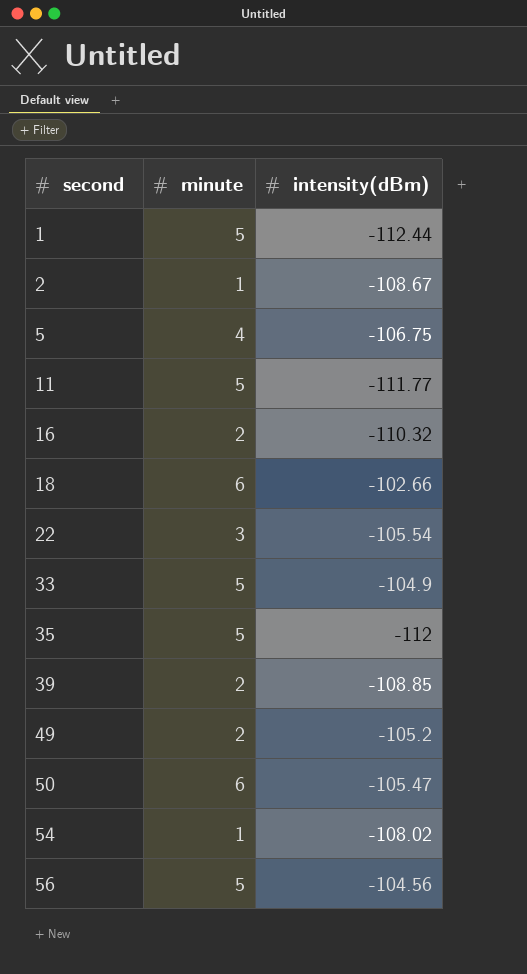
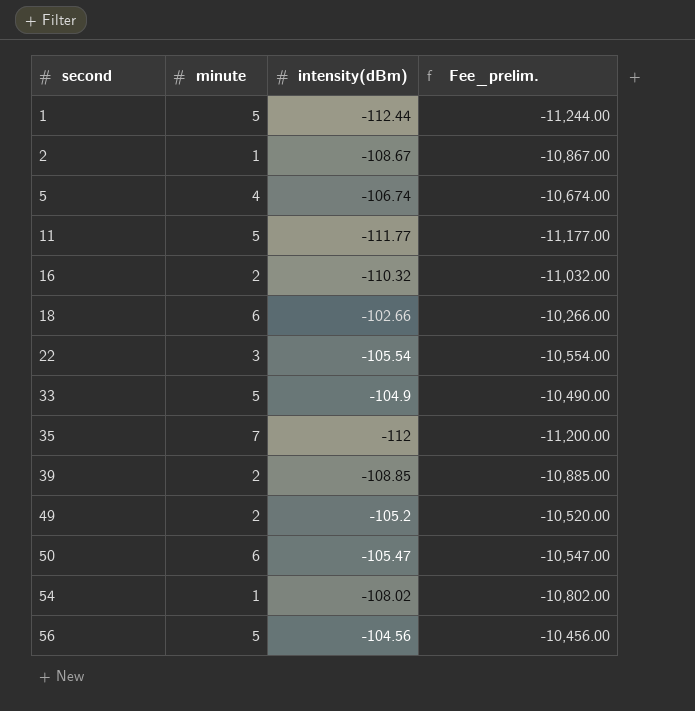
column Fee_prelim. | formula: none -> [intensity(dBm)] * 100
5 | intensity(dBm): -106.75 -> -106.74
35 | minute: 5 -> 7

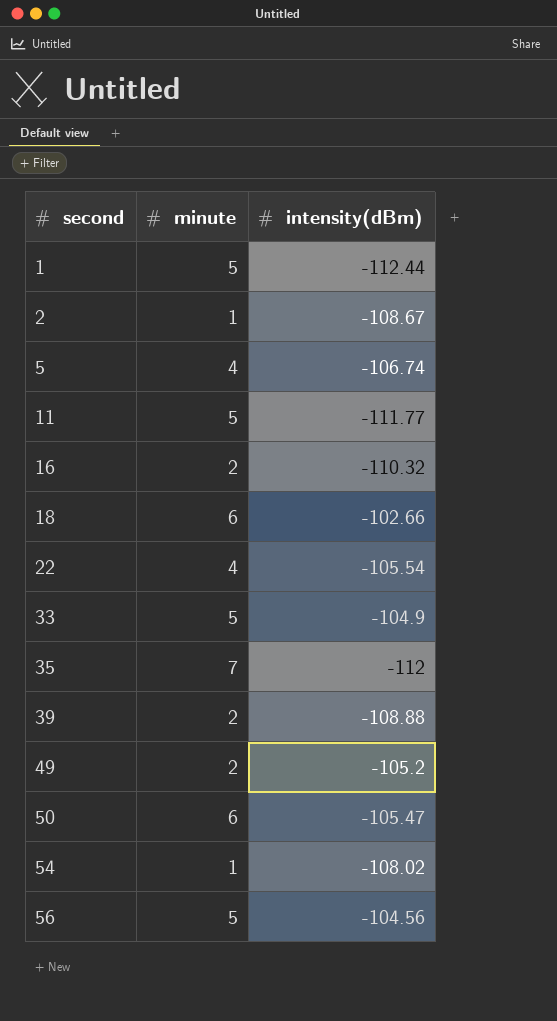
column Fee_prelim. | formula: [intensity(dBm)] * 100 -> none
22 | minute: 3 -> 4
39 | intensity(dBm): -108.85 -> -108.88

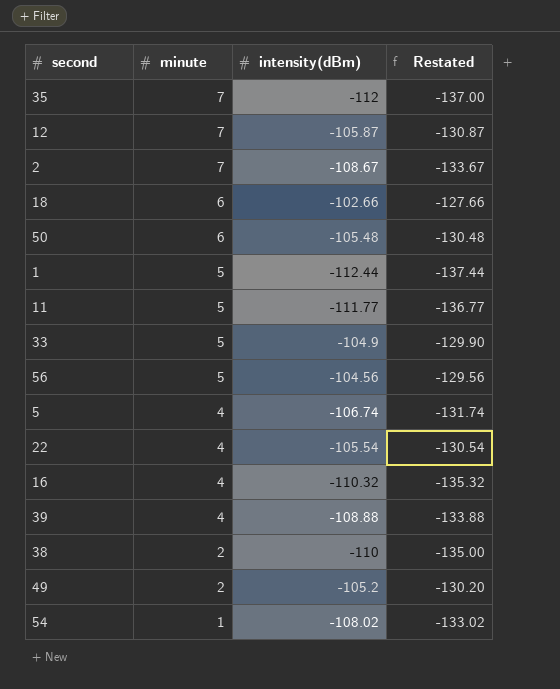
row order: second ascending -> minute descending
column Restated | formula: none -> [intensity(dBm)] - 25
row 12: none -> 7 | -105.87 | -130.87
2 | minute: 1 -> 7
50 | intensity(dBm): -105.47 -> -105.48
16 | minute: 2 -> 4
39 | minute: 2 -> 4
row 38: none -> 2 | -110 | -135.00

